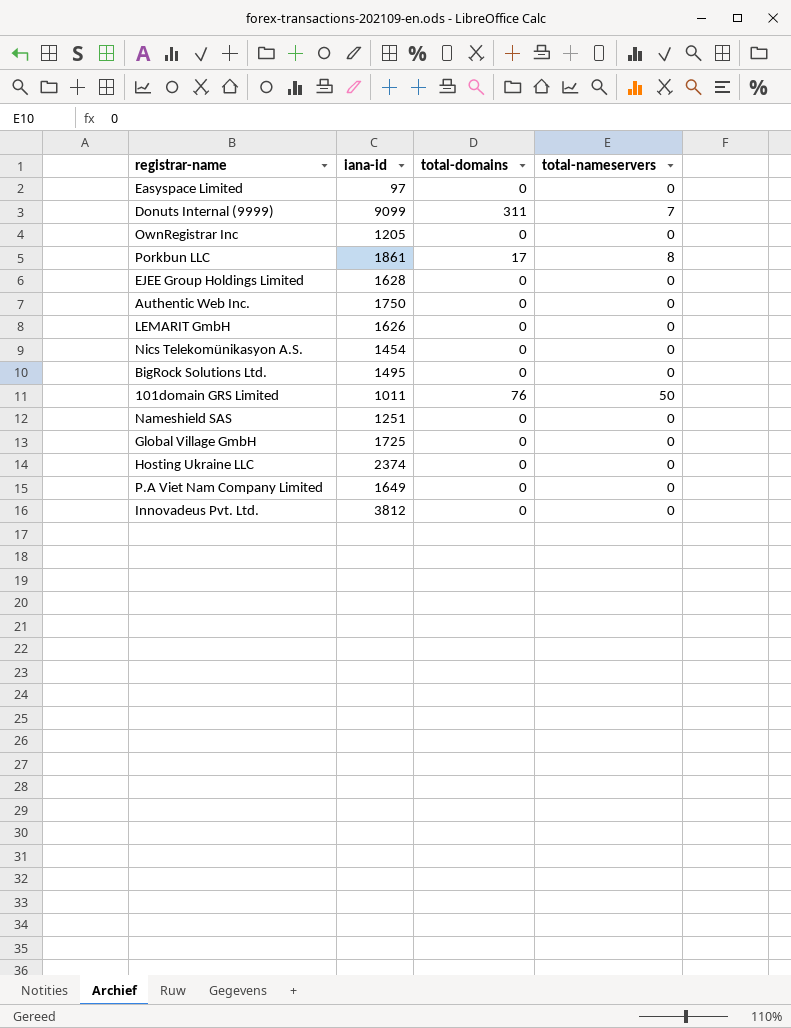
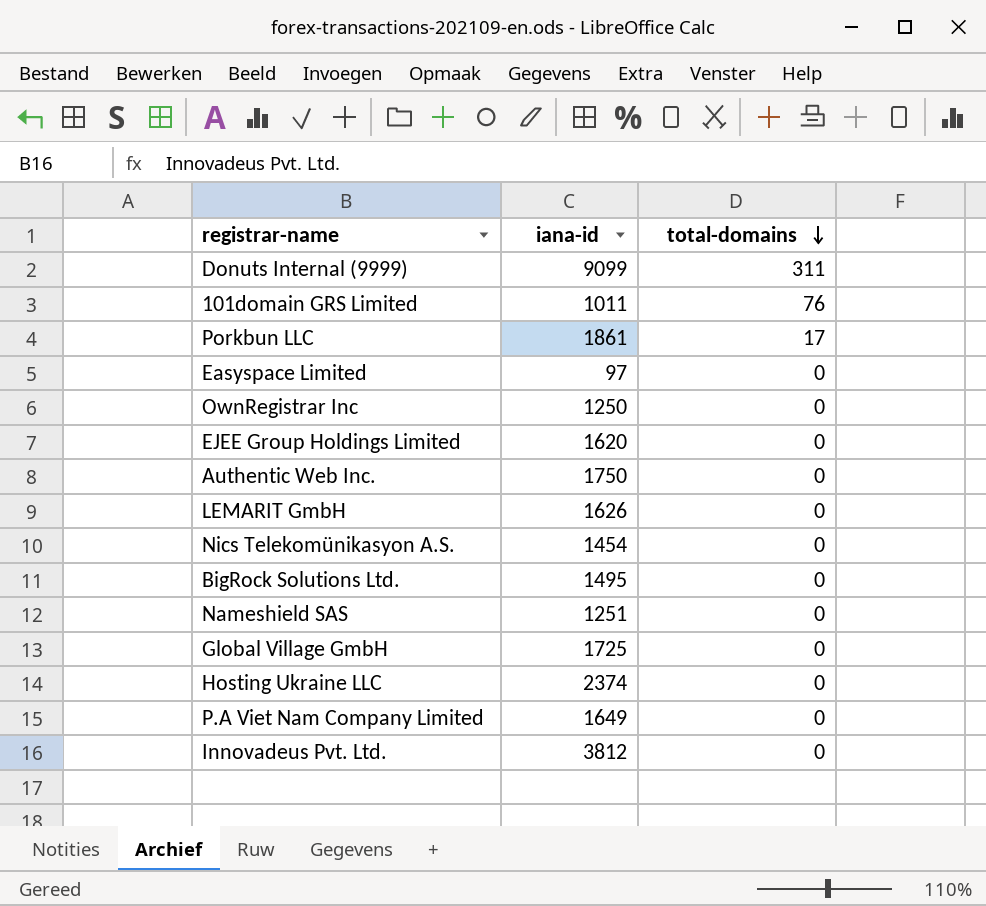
row order: none -> total-domains descending
column total-nameservers | position: 4 -> none
OwnRegistrar Inc | iana-id: 1205 -> 1250
EJEE Group Holdings Limited | iana-id: 1628 -> 1620

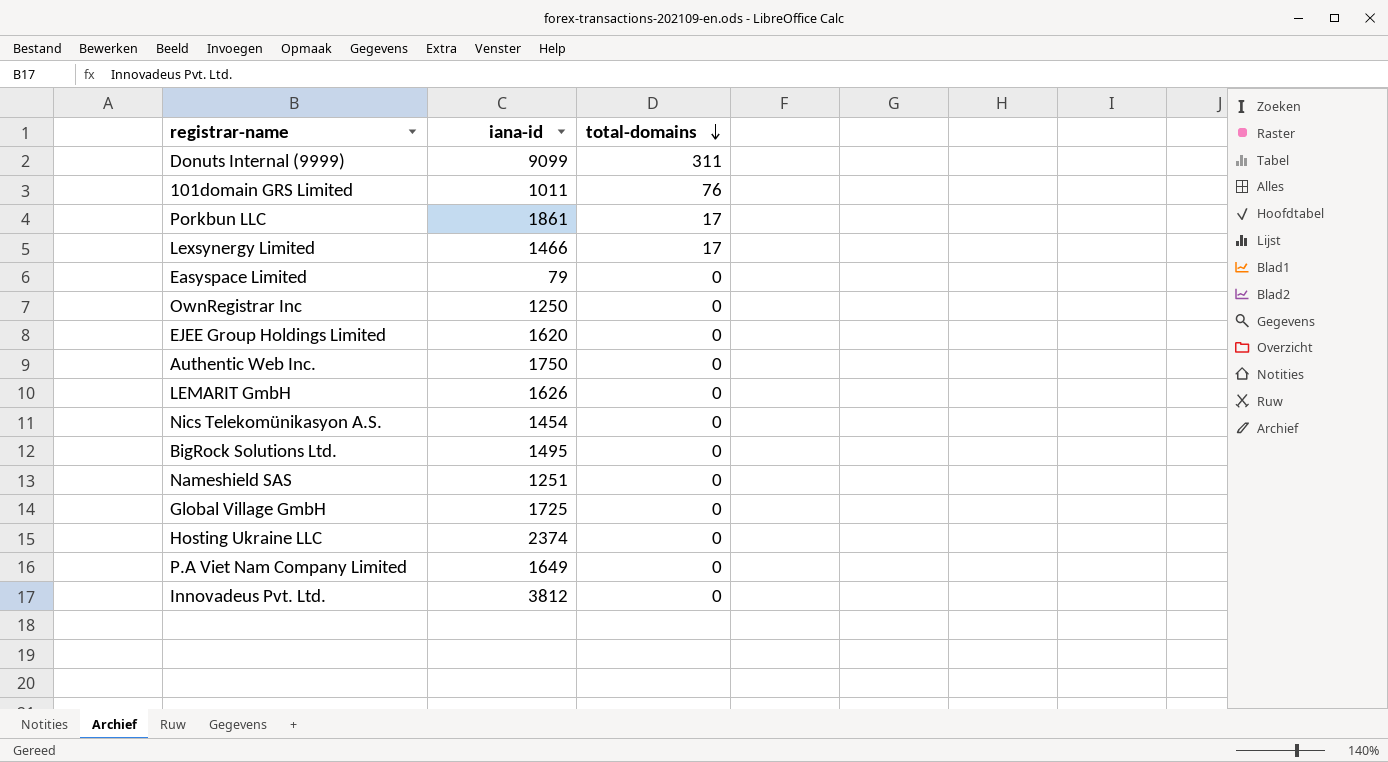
row Lexsynergy Limited: none -> 1466 | 17
Easyspace Limited | iana-id: 97 -> 79

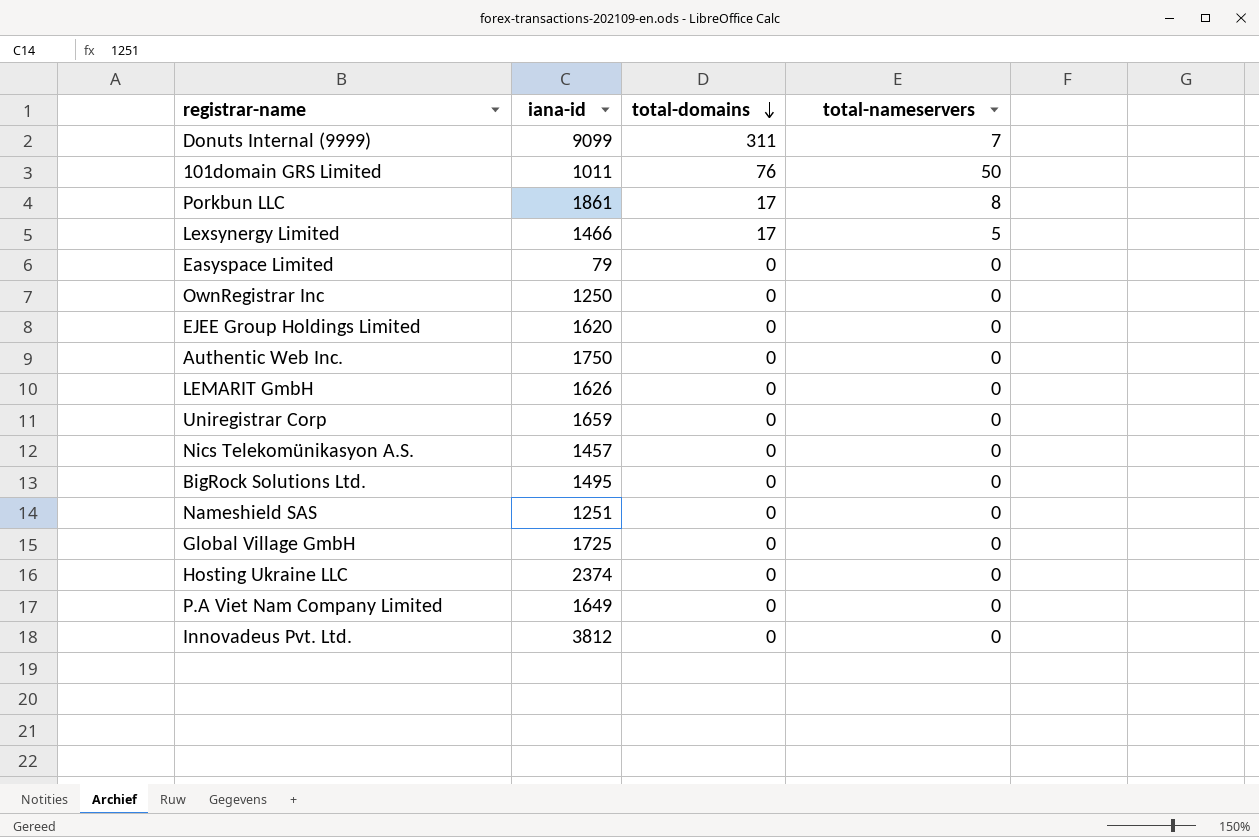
column total-nameservers | position: none -> 4
row Uniregistrar Corp: none -> 1659 | 0 | 0
Nics Telekomünikasyon A.S. | iana-id: 1454 -> 1457

